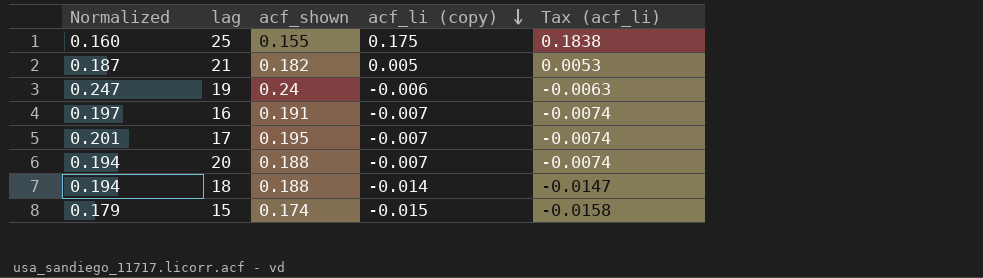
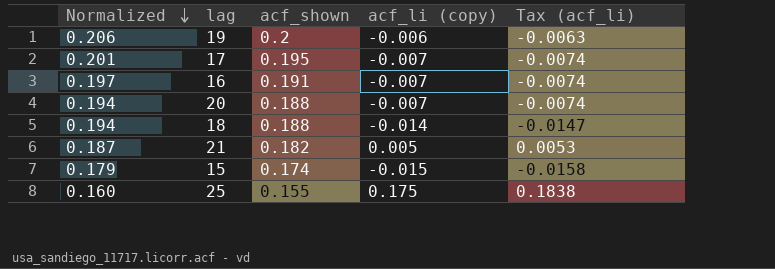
row order: acf_li (copy) descending -> Normalized descending
19 | Normalized: 0.247 -> 0.206
19 | acf_shown: 0.24 -> 0.2

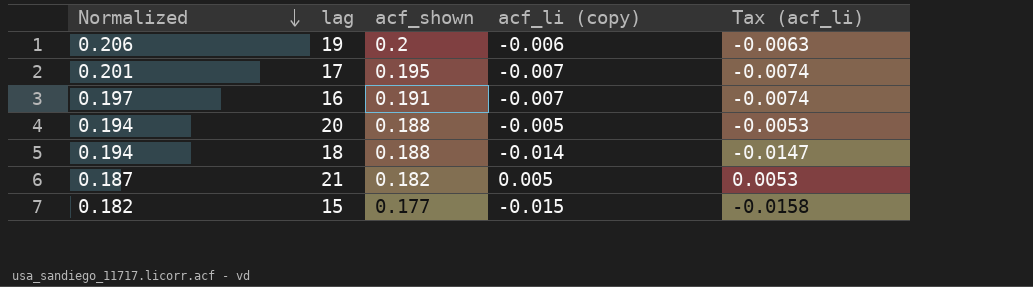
row 25: 0.160 | 0.155 | 0.175 | 0.1838 -> none
20 | acf_li (copy): -0.007 -> -0.005
20 | Tax (acf_li): -0.0074 -> -0.0053
15 | Normalized: 0.179 -> 0.182
15 | acf_shown: 0.174 -> 0.177

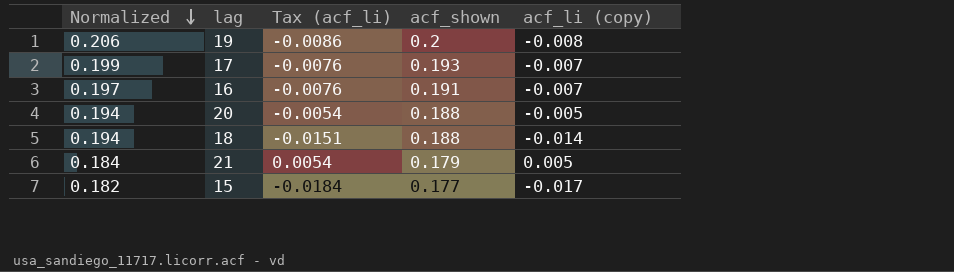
column Tax (acf_li) | formula: [acf_li (copy)] * 1.05 -> [acf_li (copy)] * 1.08
column Tax (acf_li) | position: 5 -> 3
19 | acf_li (copy): -0.006 -> -0.008
17 | Normalized: 0.201 -> 0.199
17 | acf_shown: 0.195 -> 0.193
21 | Normalized: 0.187 -> 0.184
21 | acf_shown: 0.182 -> 0.179
15 | acf_li (copy): -0.015 -> -0.017

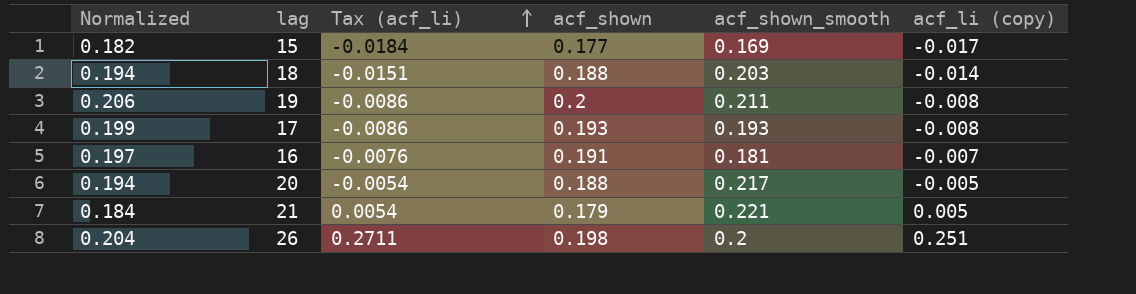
row order: Normalized descending -> Tax (acf_li) ascending
column acf_shown_smooth | position: none -> 5
17 | Tax (acf_li): -0.0076 -> -0.0086
17 | acf_li (copy): -0.007 -> -0.008
row 26: none -> 0.204 | 0.2711 | 0.198 | 0.2 | 0.251

